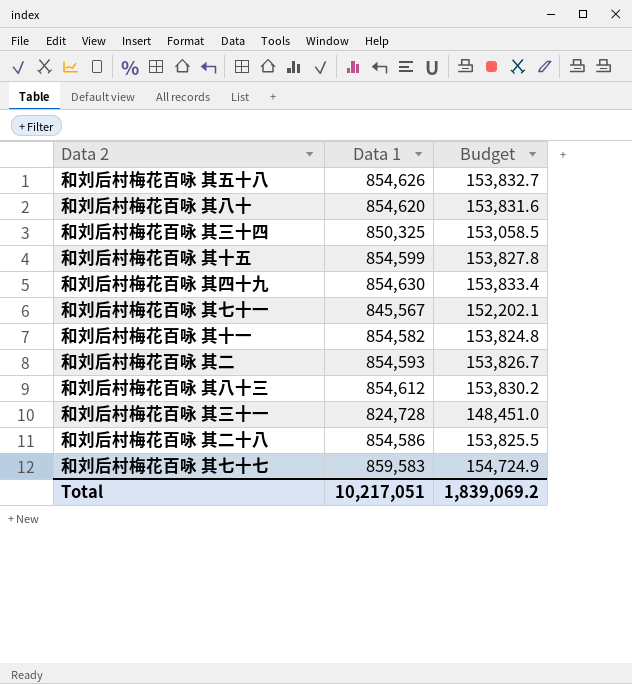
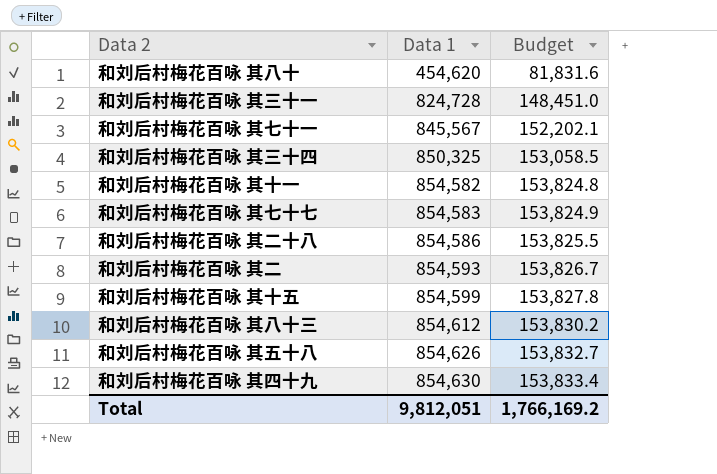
row order: none -> Data 1 ascending
和刘后村梅花百咏 其八十 | Data 1: 854,620 -> 454,620
和刘后村梅花百咏 其八十 | Budget: 153,831.6 -> 81,831.6
和刘后村梅花百咏 其七十七 | Data 1: 859,583 -> 854,583
和刘后村梅花百咏 其七十七 | Budget: 154,724.9 -> 153,824.9
Total | Data 1: 10,217,051 -> 9,812,051
Total | Budget: 1,839,069.2 -> 1,766,169.2

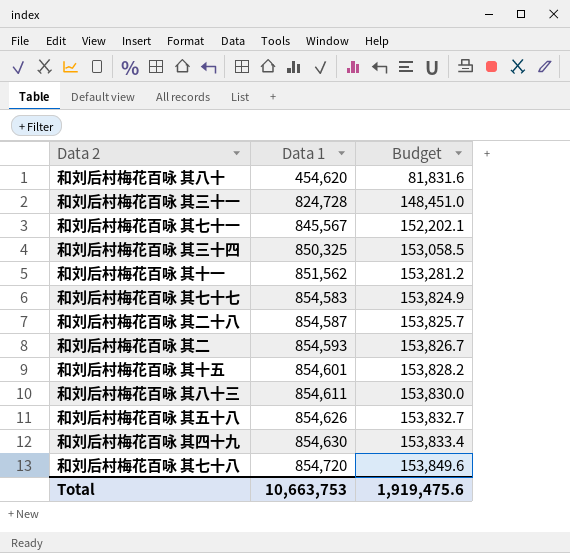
和刘后村梅花百咏 其十一 | Data 1: 854,582 -> 851,562
和刘后村梅花百咏 其十一 | Budget: 153,824.8 -> 153,281.2
和刘后村梅花百咏 其二十八 | Data 1: 854,586 -> 854,587
和刘后村梅花百咏 其二十八 | Budget: 153,825.5 -> 153,825.7
和刘后村梅花百咏 其十五 | Data 1: 854,599 -> 854,601
和刘后村梅花百咏 其十五 | Budget: 153,827.8 -> 153,828.2
和刘后村梅花百咏 其八十三 | Data 1: 854,612 -> 854,611
和刘后村梅花百咏 其八十三 | Budget: 153,830.2 -> 153,830.0
row 和刘后村梅花百咏 其七十八: none -> 854,720 | 153,849.6
Total | Data 1: 9,812,051 -> 10,663,753
Total | Budget: 1,766,169.2 -> 1,919,475.6

